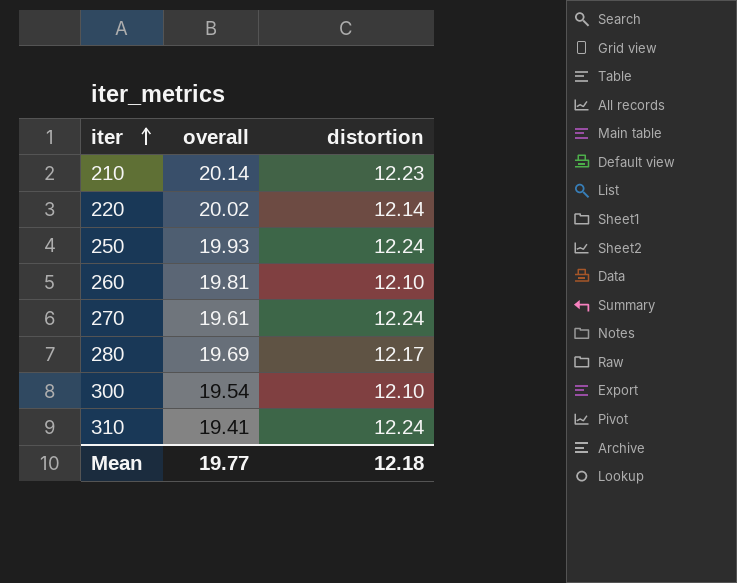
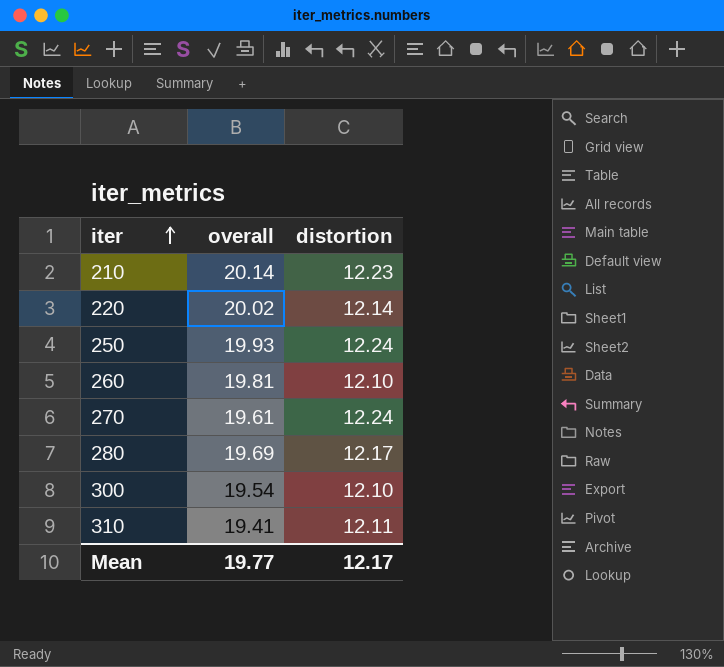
310 | distortion: 12.24 -> 12.11
Mean | distortion: 12.18 -> 12.17

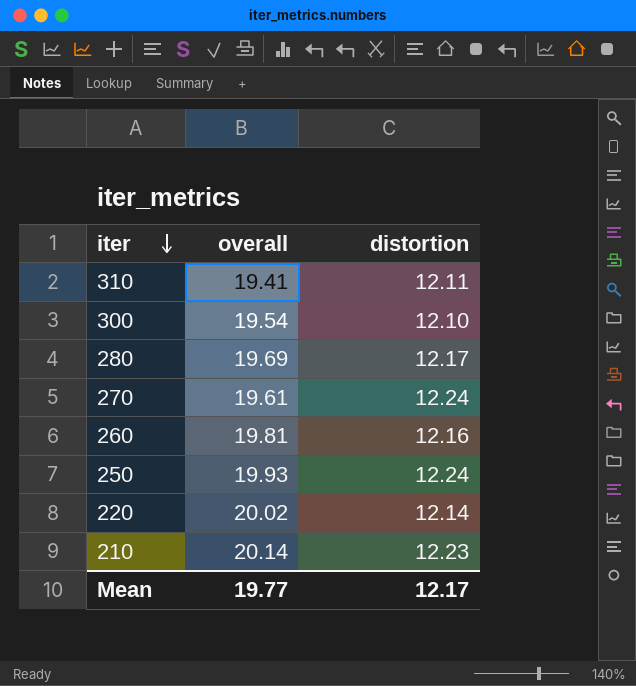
row order: iter ascending -> iter descending
260 | distortion: 12.10 -> 12.16

